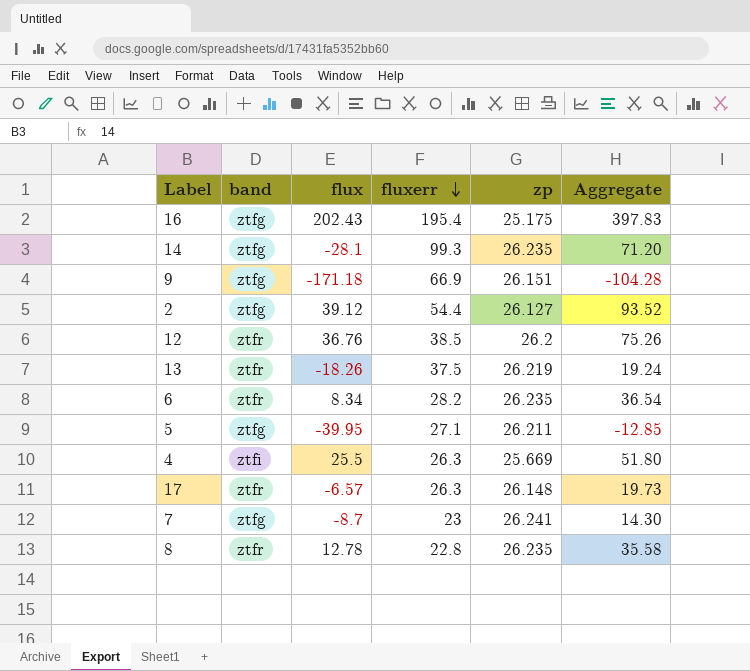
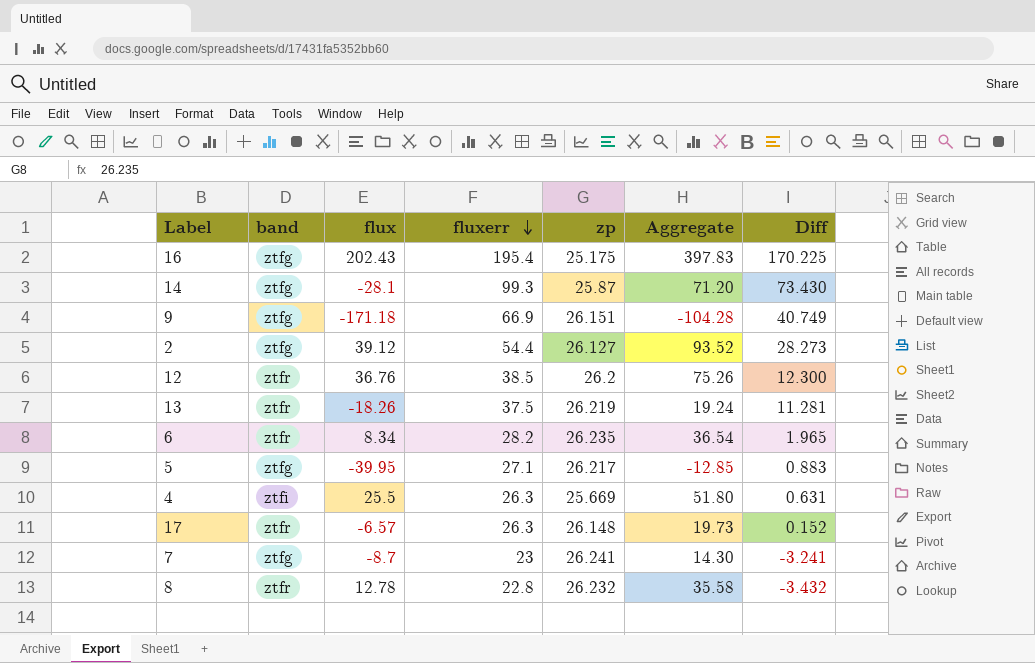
column Diff | formula: none -> [fluxerr] - [zp]
14 | zp: 26.235 -> 25.87
5 | zp: 26.211 -> 26.217
8 | zp: 26.235 -> 26.232

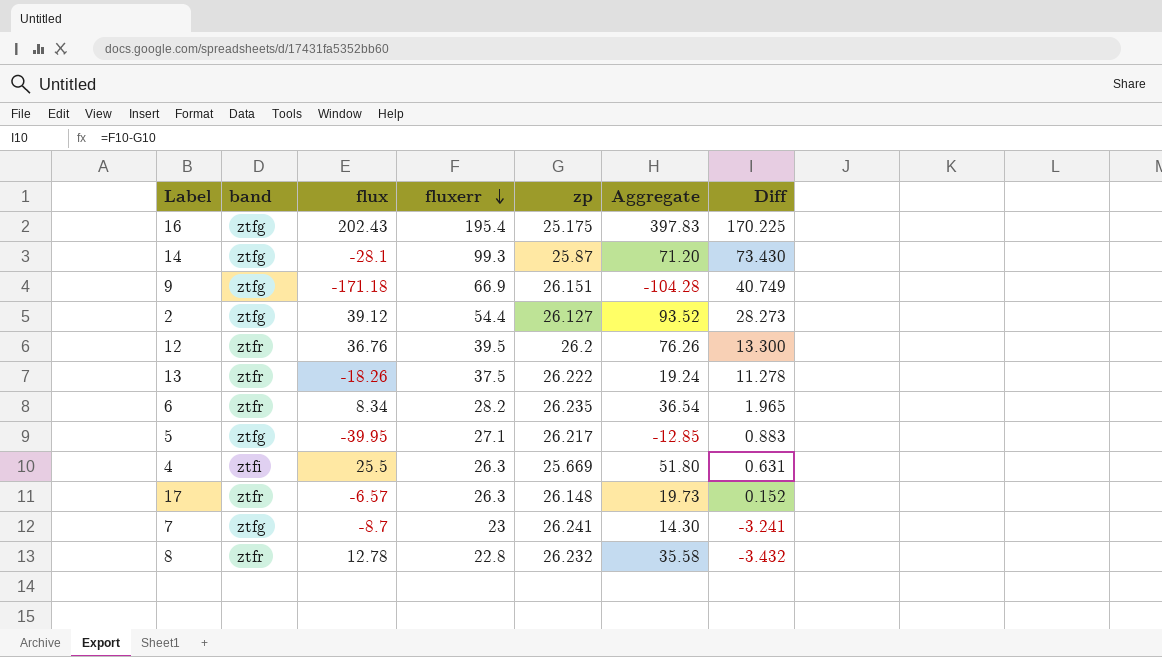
12 | fluxerr: 38.5 -> 39.5
12 | Aggregate: 75.26 -> 76.26
12 | Diff: 12.300 -> 13.300
13 | zp: 26.219 -> 26.222
13 | Diff: 11.281 -> 11.278

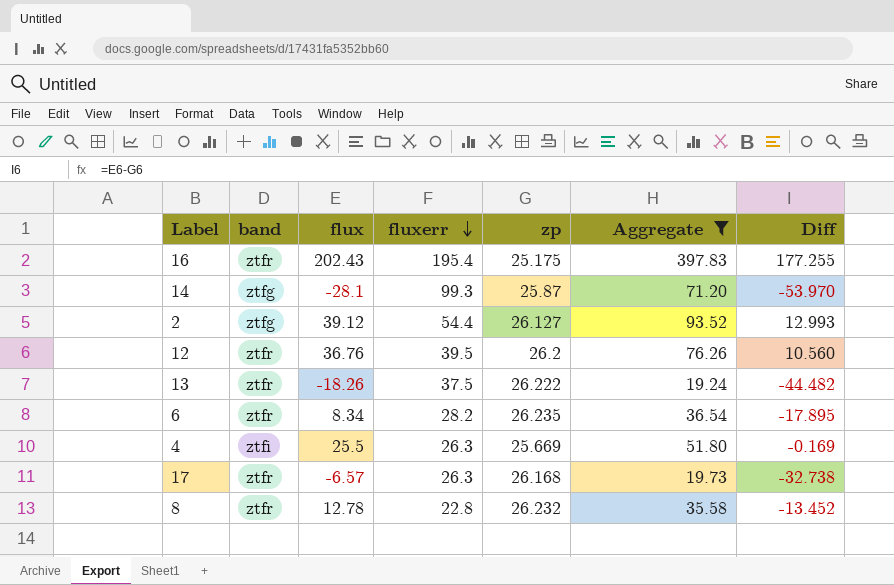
filter: none -> Aggregate >= 19.24
column Diff | formula: [fluxerr] - [zp] -> [flux] - [zp]
16 | band: ztfg -> ztfr
17 | zp: 26.148 -> 26.168

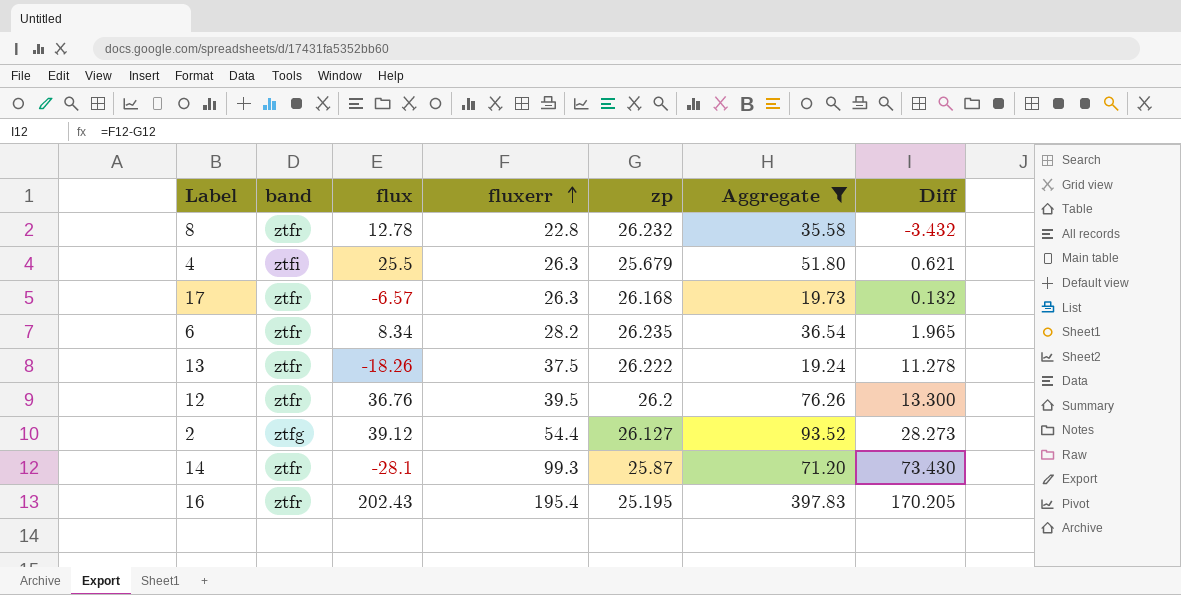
row order: fluxerr descending -> fluxerr ascending
column Diff | formula: [flux] - [zp] -> [fluxerr] - [zp]
4 | zp: 25.669 -> 25.679
14 | band: ztfg -> ztfr
16 | zp: 25.175 -> 25.195

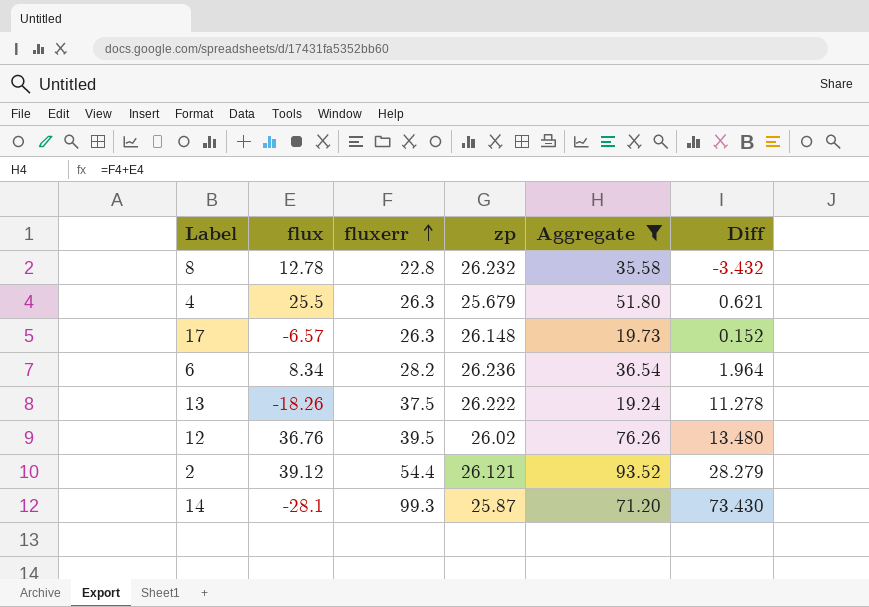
column band | position: 2 -> none
row 16: ztfr | 202.43 | 195.4 | 25.195 | 397.83 | 170.205 -> none
17 | zp: 26.168 -> 26.148
17 | Diff: 0.132 -> 0.152
6 | zp: 26.235 -> 26.236
6 | Diff: 1.965 -> 1.964
12 | zp: 26.2 -> 26.02
12 | Diff: 13.300 -> 13.480
2 | zp: 26.127 -> 26.121
2 | Diff: 28.273 -> 28.279

